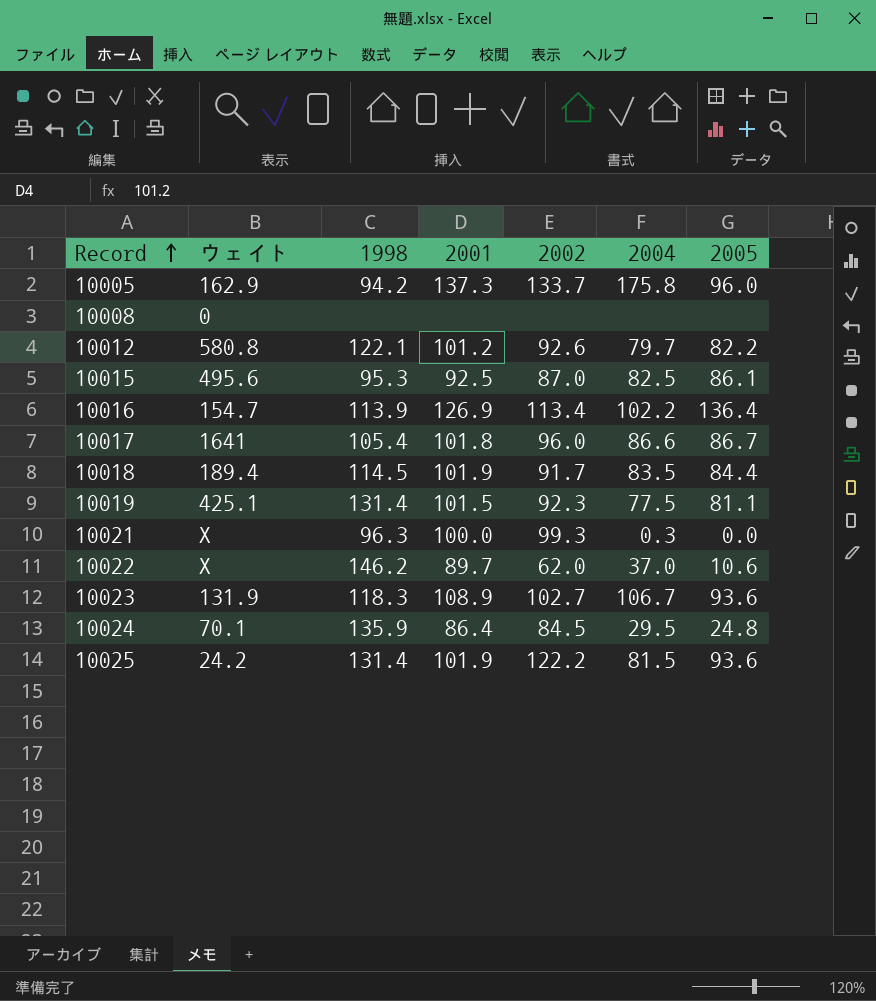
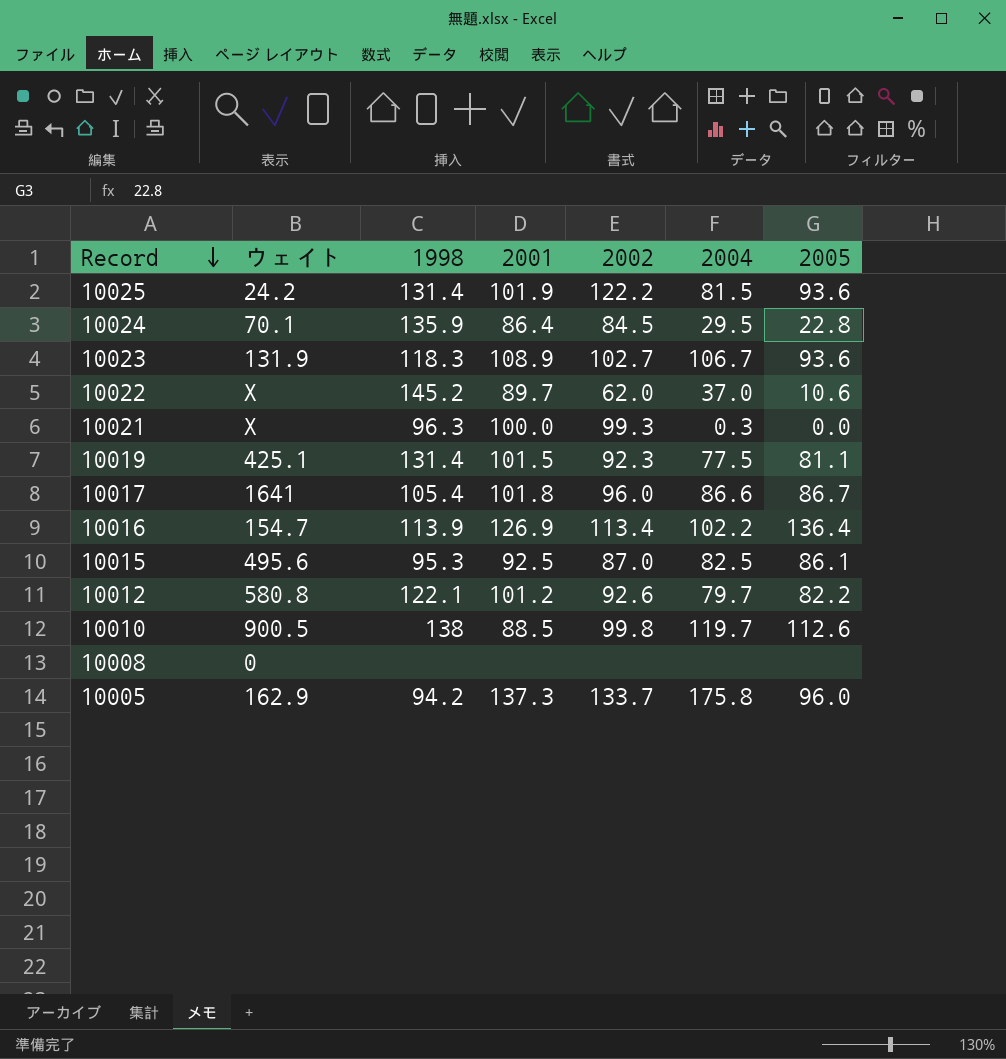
row order: Record ascending -> Record descending
row 10018: 189.4 | 114.5 | 101.9 | 91.7 | 83.5 | 84.4 -> none
10024 | 2005: 24.8 -> 22.8
10022 | 1998: 146.2 -> 145.2
row 10010: none -> 900.5 | 138 | 88.5 | 99.8 | 119.7 | 112.6

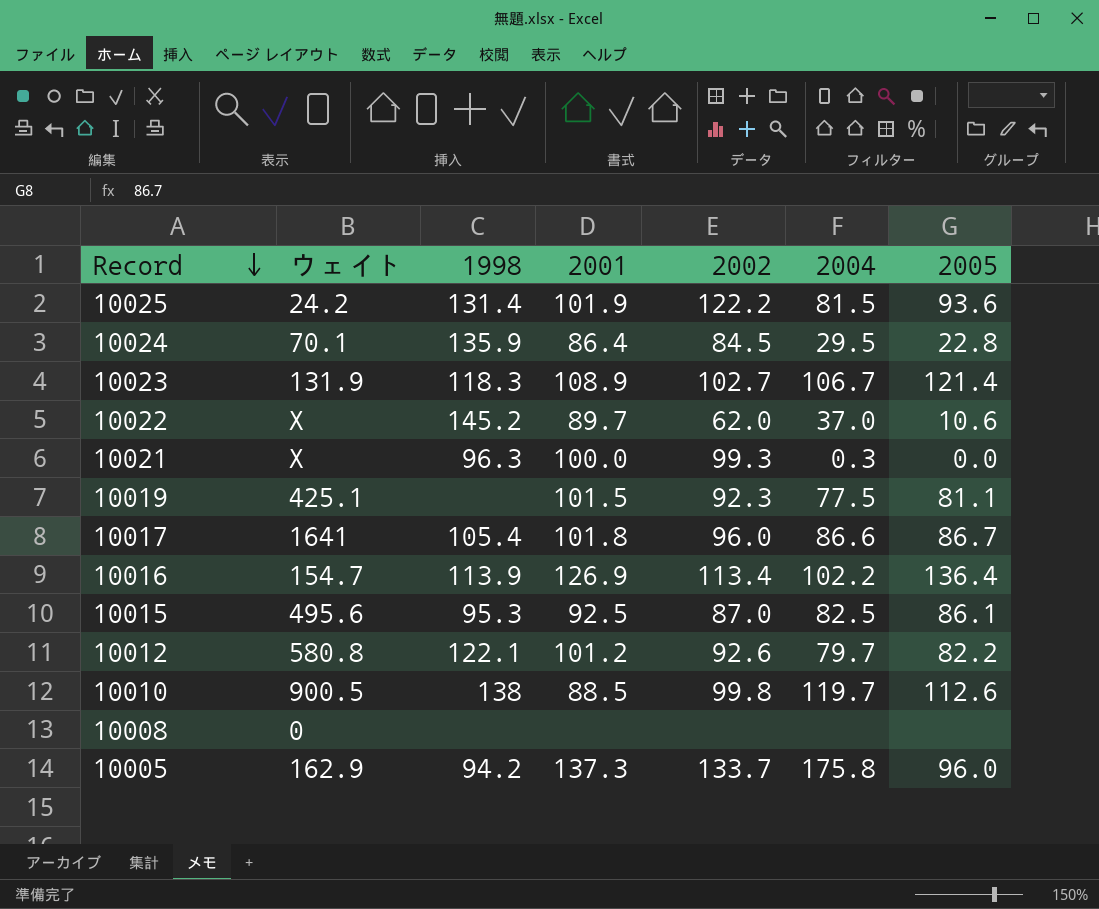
10023 | 2005: 93.6 -> 121.4
10019 | 1998: 131.4 -> none

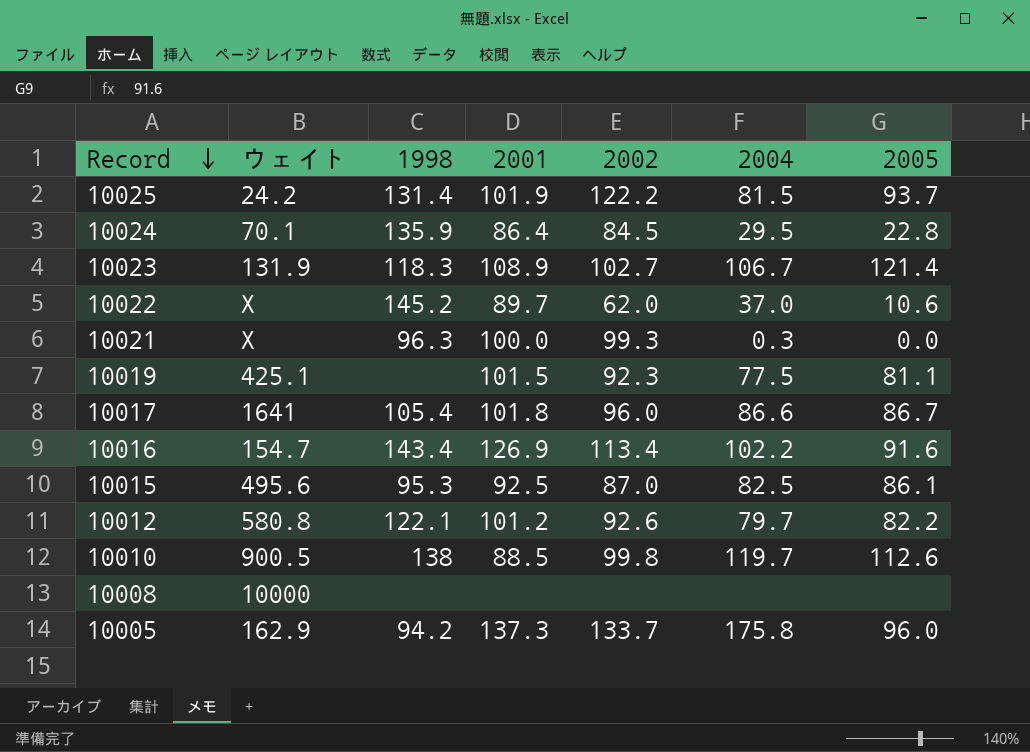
10025 | 2005: 93.6 -> 93.7
10016 | 1998: 113.9 -> 143.4
10016 | 2005: 136.4 -> 91.6
10008 | ウェイト: 0 -> 10000

